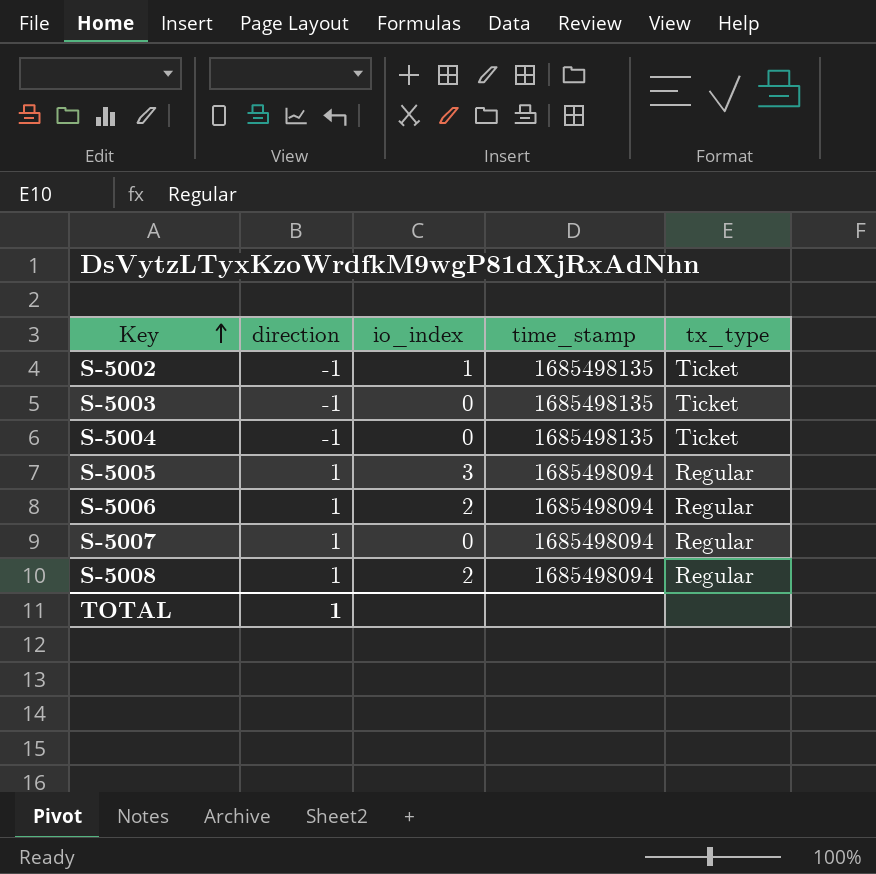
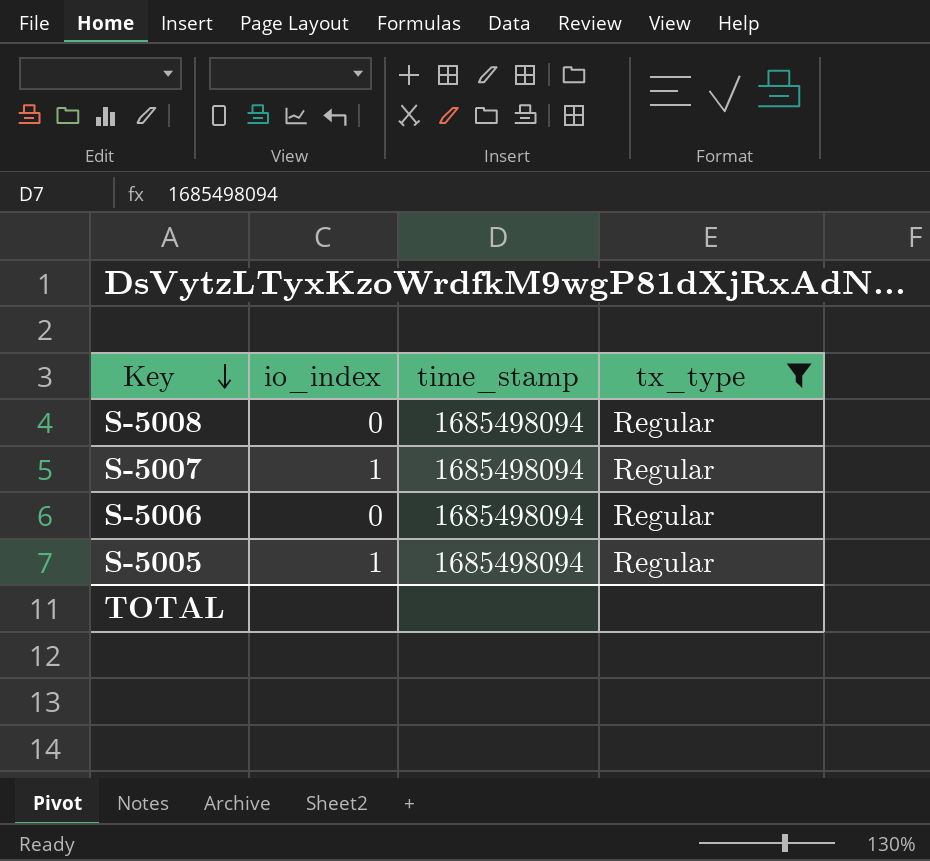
filter: none -> tx_type = Regular
row order: Key ascending -> Key descending
column direction | position: 2 -> none
S-5008 | io_index: 2 -> 0
S-5007 | io_index: 0 -> 1
S-5006 | io_index: 2 -> 0
S-5005 | io_index: 3 -> 1

